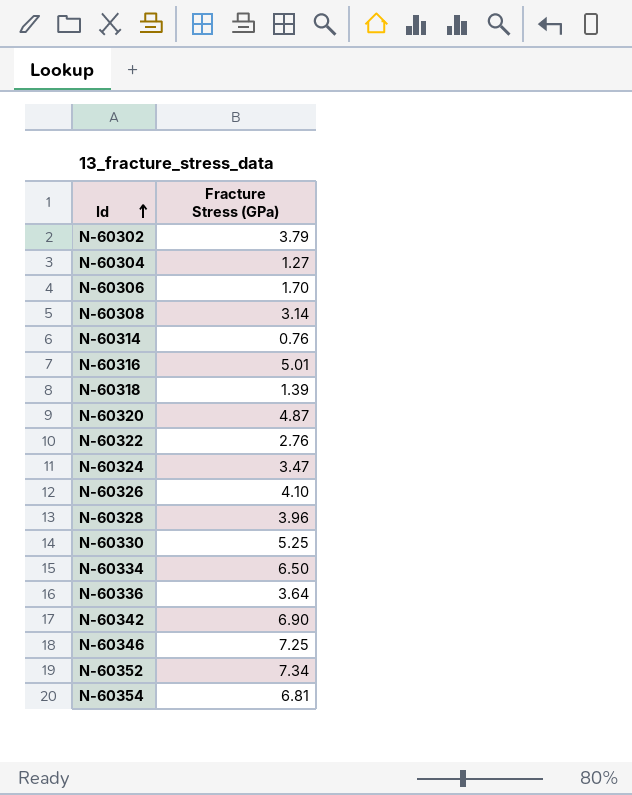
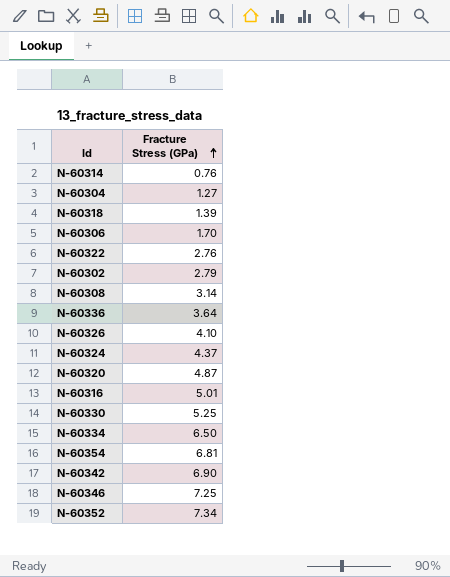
row order: Id ascending -> Fracture Stress (GPa) ascending
row N-60328: 3.96 -> none
N-60302 | Fracture Stress (GPa): 3.79 -> 2.79
N-60324 | Fracture Stress (GPa): 3.47 -> 4.37

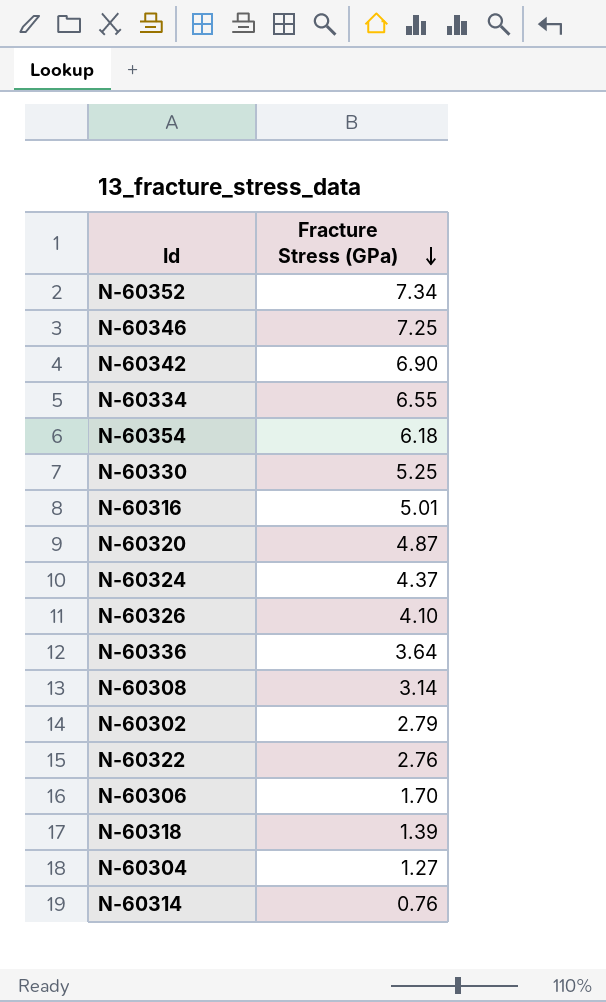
row order: Fracture Stress (GPa) ascending -> Fracture Stress (GPa) descending
N-60334 | Fracture Stress (GPa): 6.50 -> 6.55
N-60354 | Fracture Stress (GPa): 6.81 -> 6.18

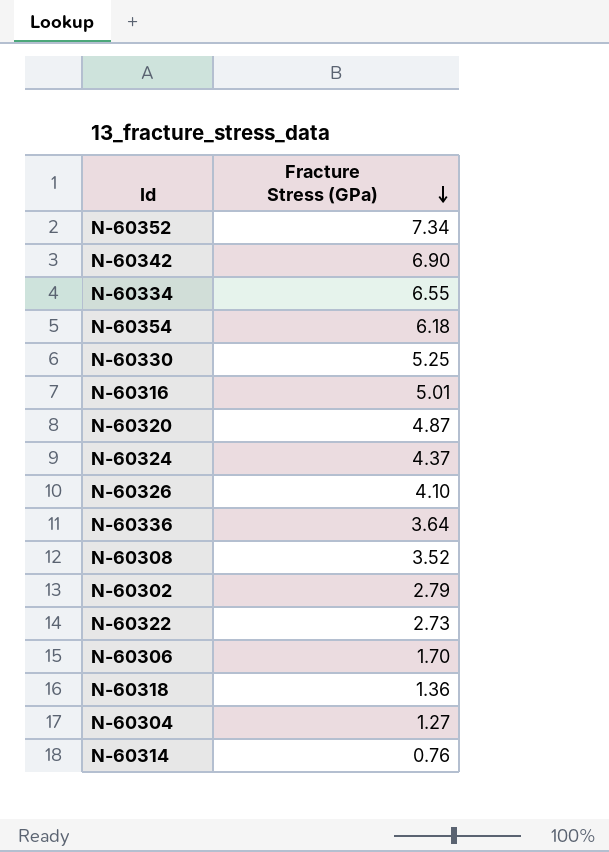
row N-60346: 7.25 -> none
N-60308 | Fracture Stress (GPa): 3.14 -> 3.52
N-60322 | Fracture Stress (GPa): 2.76 -> 2.73
N-60318 | Fracture Stress (GPa): 1.39 -> 1.36

